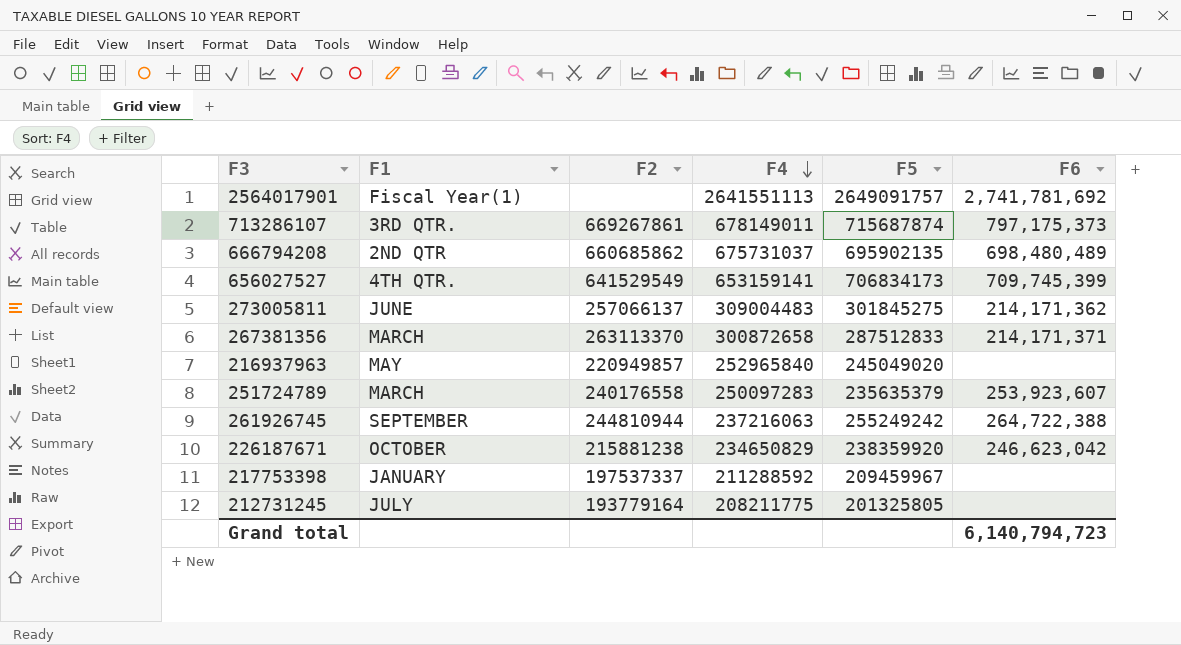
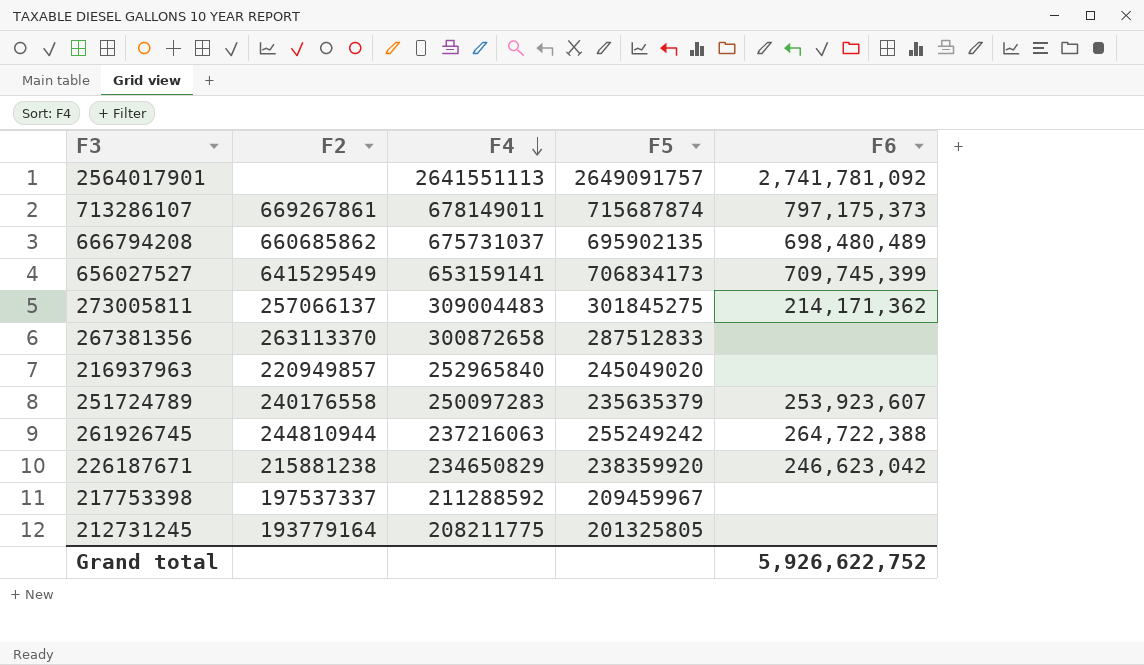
column F1 | position: 2 -> none
2564017901 | F6: 2,741,781,692 -> 2,741,781,092
267381356 | F6: 214,171,371 -> none
Grand total | F6: 6,140,794,723 -> 5,926,622,752

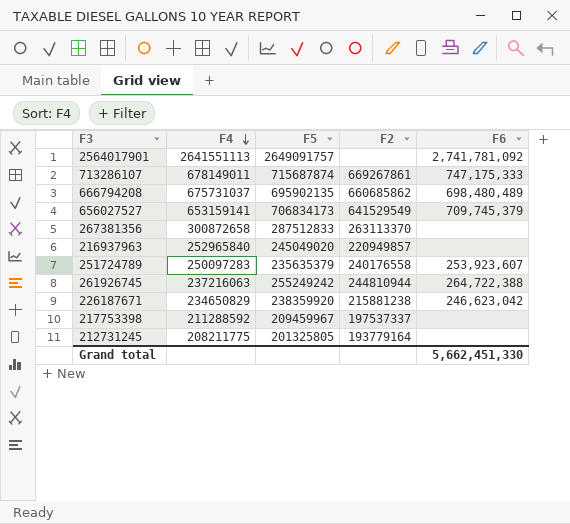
column F2 | position: 2 -> 4
row 273005811: 257066137 | 309004483 | 301845275 | 214,171,362 -> none
713286107 | F6: 797,175,373 -> 747,175,333
656027527 | F6: 709,745,399 -> 709,745,379
Grand total | F6: 5,926,622,752 -> 5,662,451,330

